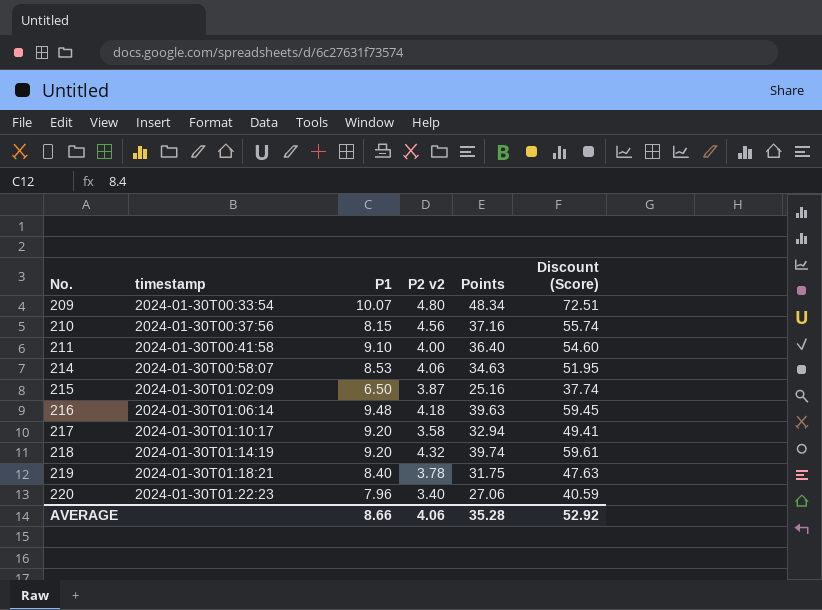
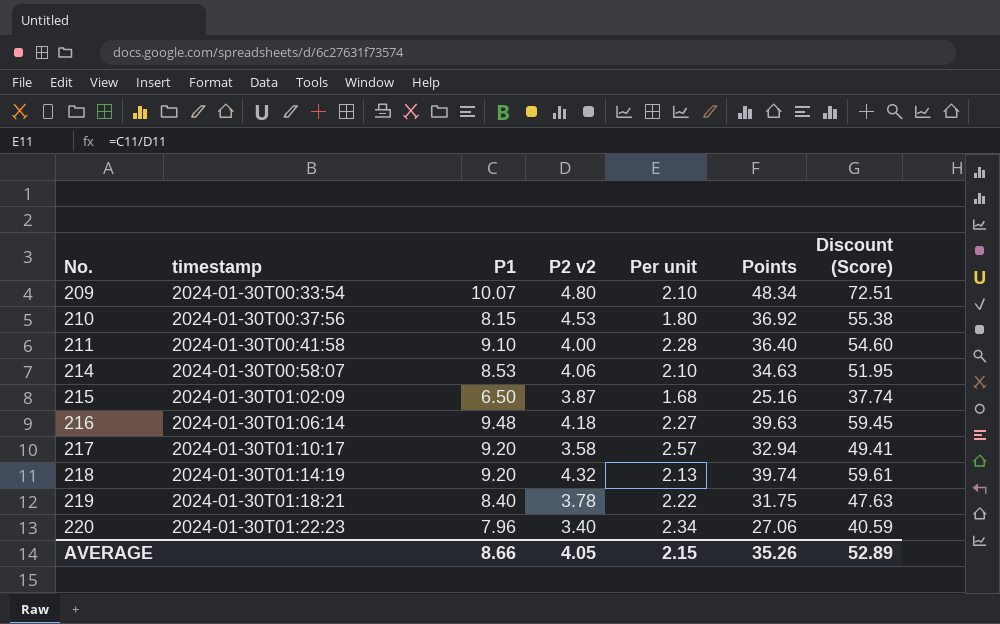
column Per unit | formula: none -> [P1] / [P2 v2]
210 | P2 v2: 4.56 -> 4.53
210 | Points: 37.16 -> 36.92
210 | Discount (Score): 55.74 -> 55.38
AVERAGE | P2 v2: 4.06 -> 4.05
AVERAGE | Points: 35.28 -> 35.26
AVERAGE | Discount (Score): 52.92 -> 52.89

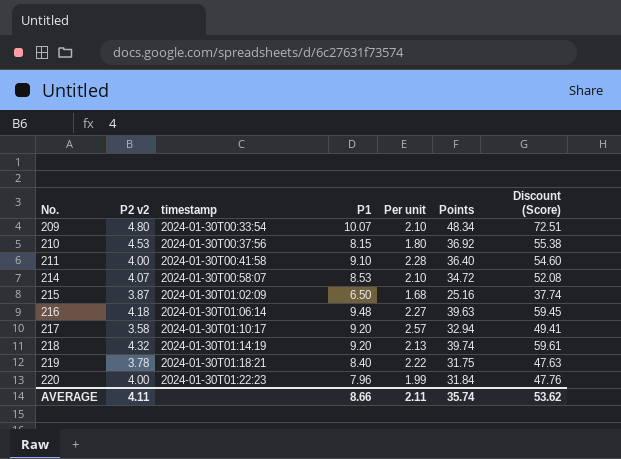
column P2 v2 | position: 4 -> 2
214 | P2 v2: 4.06 -> 4.07
214 | Points: 34.63 -> 34.72
214 | Discount (Score): 51.95 -> 52.08
220 | P2 v2: 3.40 -> 4.00
220 | Per unit: 2.34 -> 1.99
220 | Points: 27.06 -> 31.84
220 | Discount (Score): 40.59 -> 47.76
AVERAGE | P2 v2: 4.05 -> 4.11
AVERAGE | Per unit: 2.15 -> 2.11
AVERAGE | Points: 35.26 -> 35.74
AVERAGE | Discount (Score): 52.89 -> 53.62

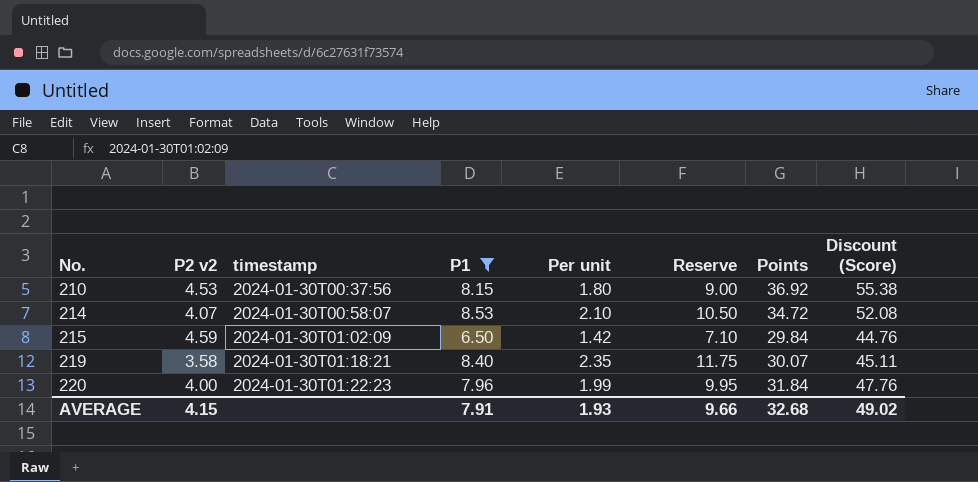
filter: none -> P1 <= 8.53
column Reserve | formula: none -> [Per unit] * 5
215 | P2 v2: 3.87 -> 4.59
215 | Per unit: 1.68 -> 1.42
215 | Points: 25.16 -> 29.84
215 | Discount (Score): 37.74 -> 44.76
219 | P2 v2: 3.78 -> 3.58
219 | Per unit: 2.22 -> 2.35
219 | Points: 31.75 -> 30.07
219 | Discount (Score): 47.63 -> 45.11
AVERAGE | P2 v2: 4.11 -> 4.15
AVERAGE | P1: 8.66 -> 7.91
AVERAGE | Per unit: 2.11 -> 1.93
AVERAGE | Points: 35.74 -> 32.68
AVERAGE | Discount (Score): 53.62 -> 49.02

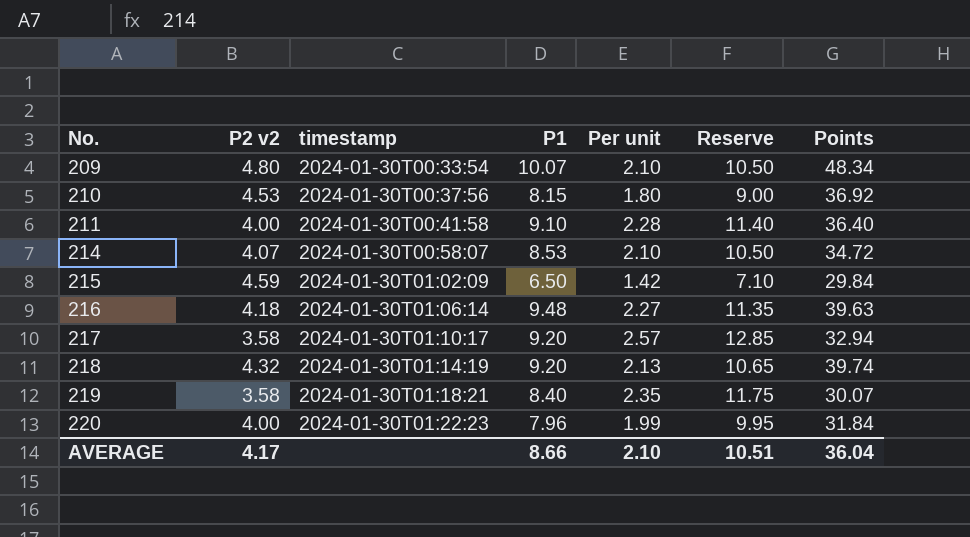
filter: P1 <= 8.53 -> none
column Discount (Score) | formula: [Points] * 1.5 -> none
AVERAGE | P2 v2: 4.15 -> 4.17
AVERAGE | P1: 7.91 -> 8.66
AVERAGE | Per unit: 1.93 -> 2.10
AVERAGE | Reserve: 9.66 -> 10.51
AVERAGE | Points: 32.68 -> 36.04

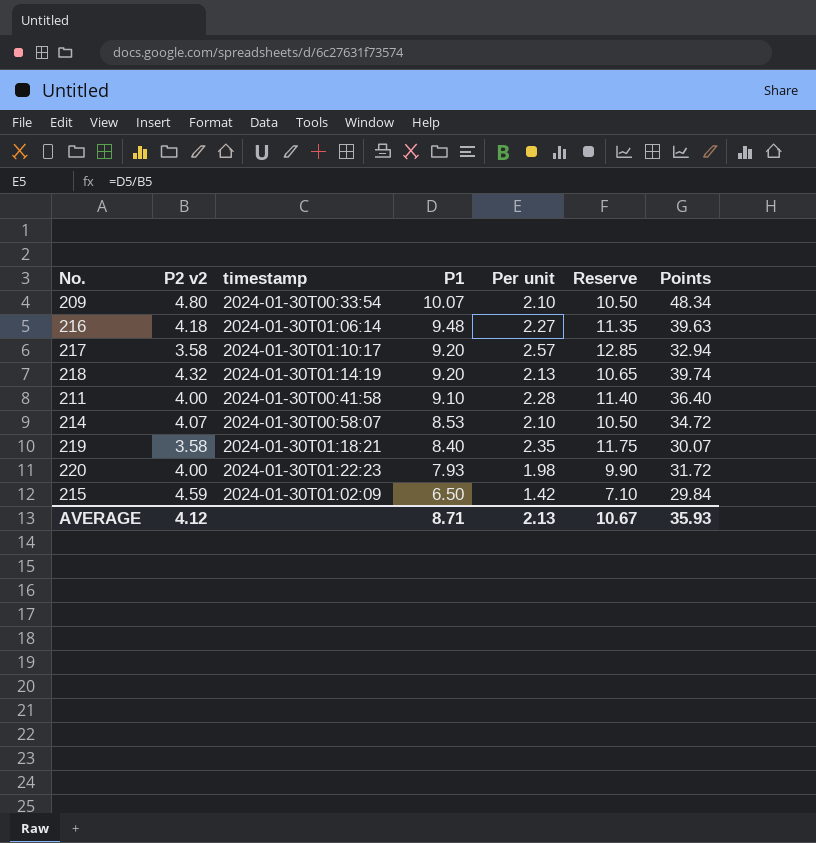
row order: No. ascending -> P1 descending
row 210: 4.53 | 2024-01-30T00:37:56 | 8.15 | 1.80 | 9.00 | 36.92 -> none
220 | P1: 7.96 -> 7.93
220 | Per unit: 1.99 -> 1.98
220 | Reserve: 9.95 -> 9.90
220 | Points: 31.84 -> 31.72
AVERAGE | P2 v2: 4.17 -> 4.12
AVERAGE | P1: 8.66 -> 8.71
AVERAGE | Per unit: 2.10 -> 2.13
AVERAGE | Reserve: 10.51 -> 10.67
AVERAGE | Points: 36.04 -> 35.93

